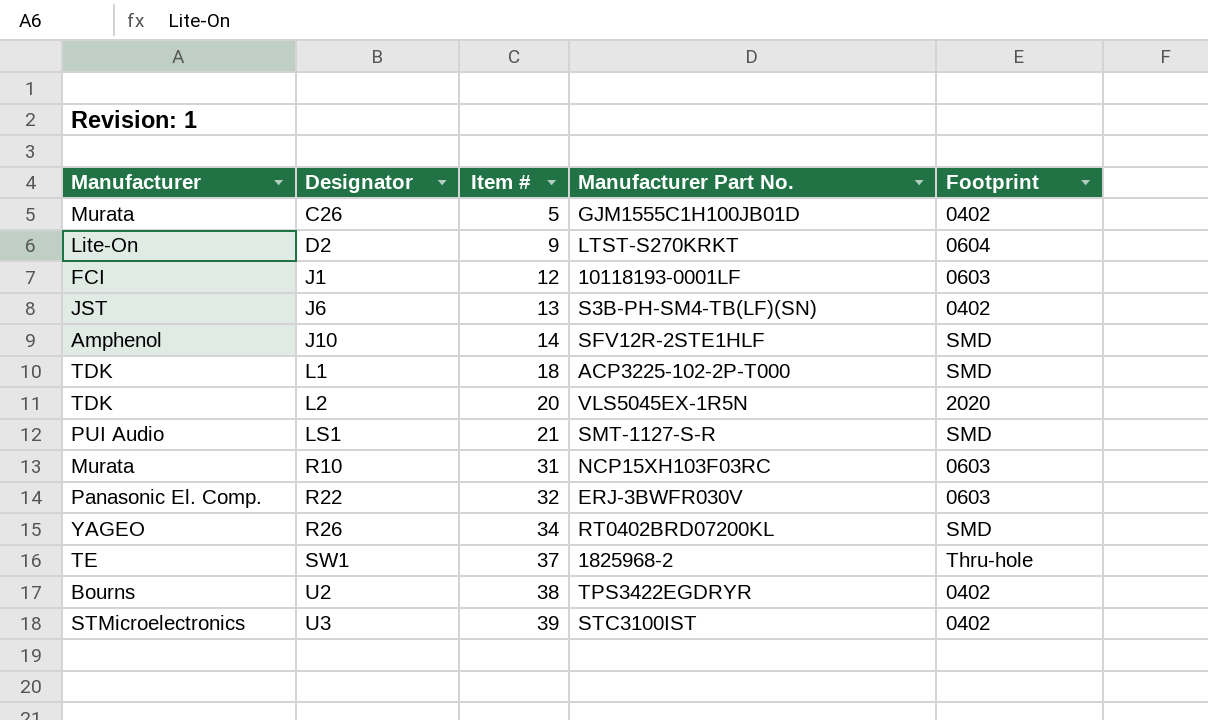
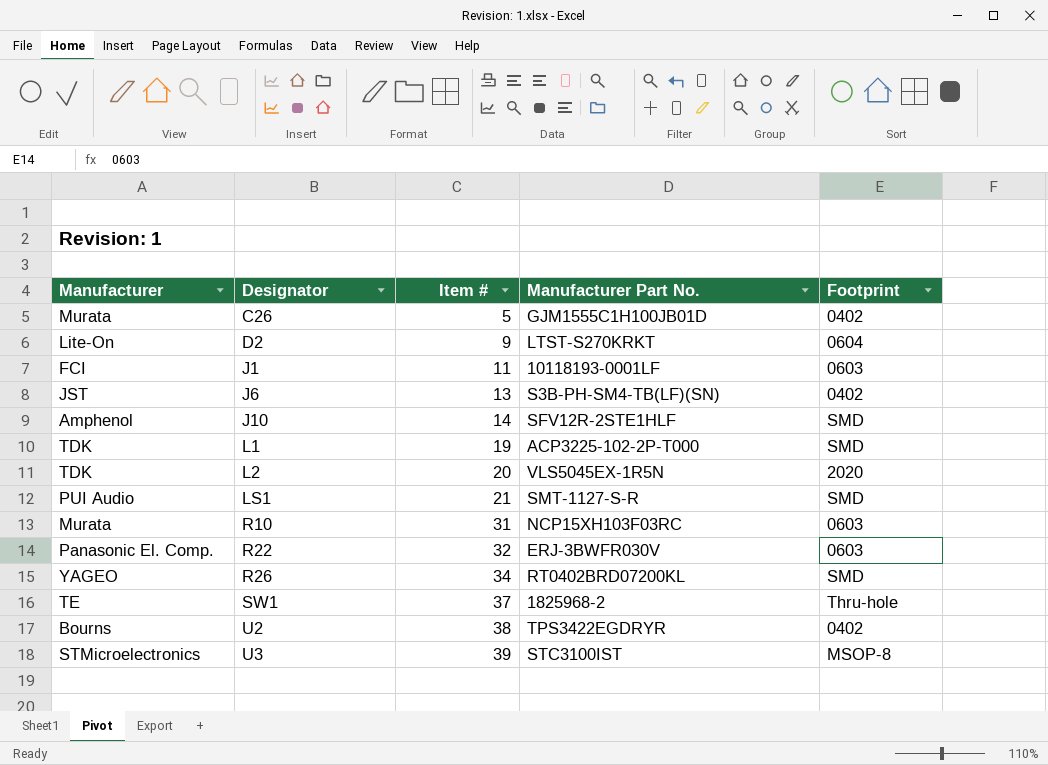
J1 | Item #: 12 -> 11
L1 | Item #: 18 -> 19
U3 | Footprint: 0402 -> MSOP-8

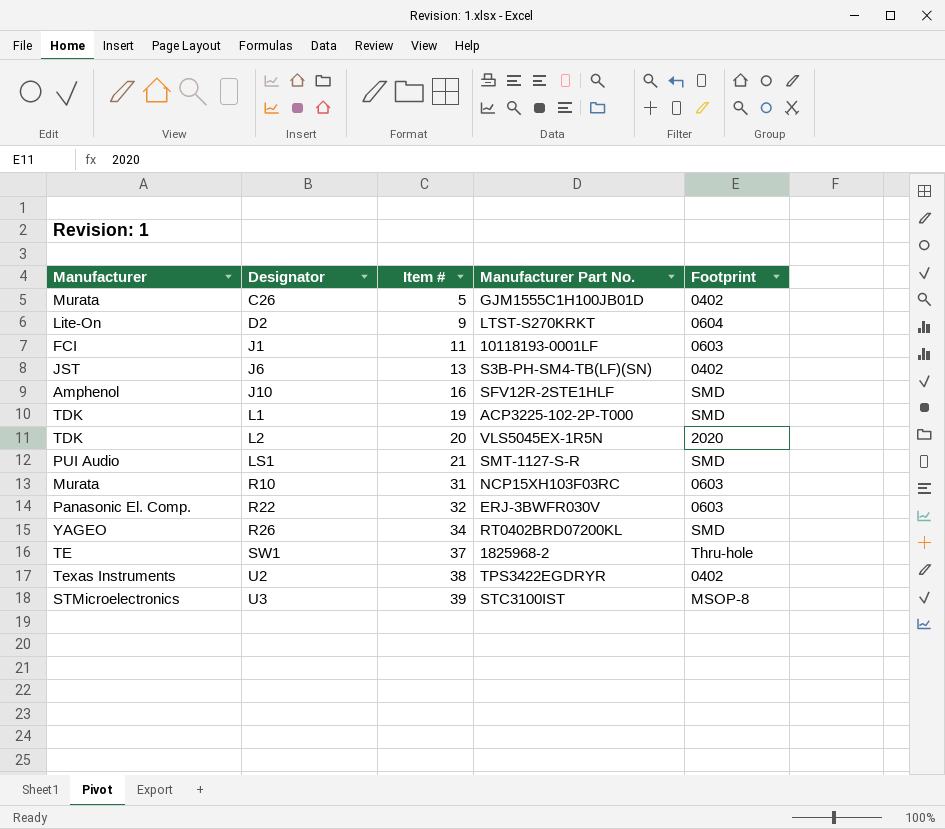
J10 | Item #: 14 -> 16
U2 | Manufacturer: Bourns -> Texas Instruments

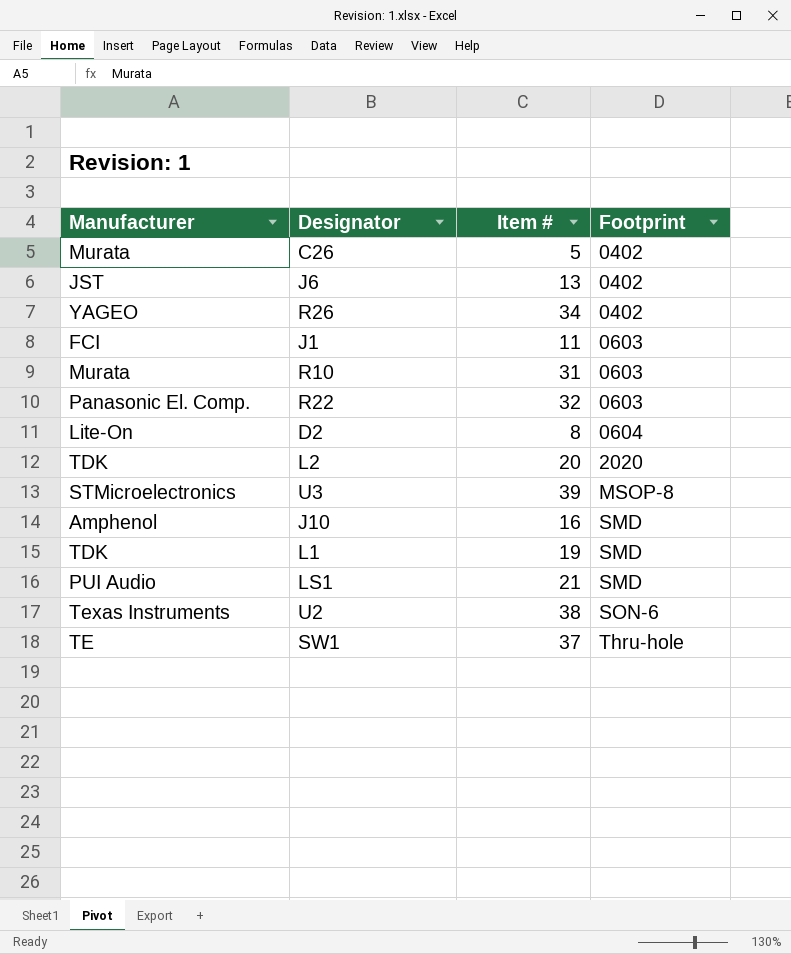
row order: Designator ascending -> Footprint ascending
column Manufacturer Part No. | position: 4 -> none
R26 | Footprint: SMD -> 0402
D2 | Item #: 9 -> 8
U2 | Footprint: 0402 -> SON-6

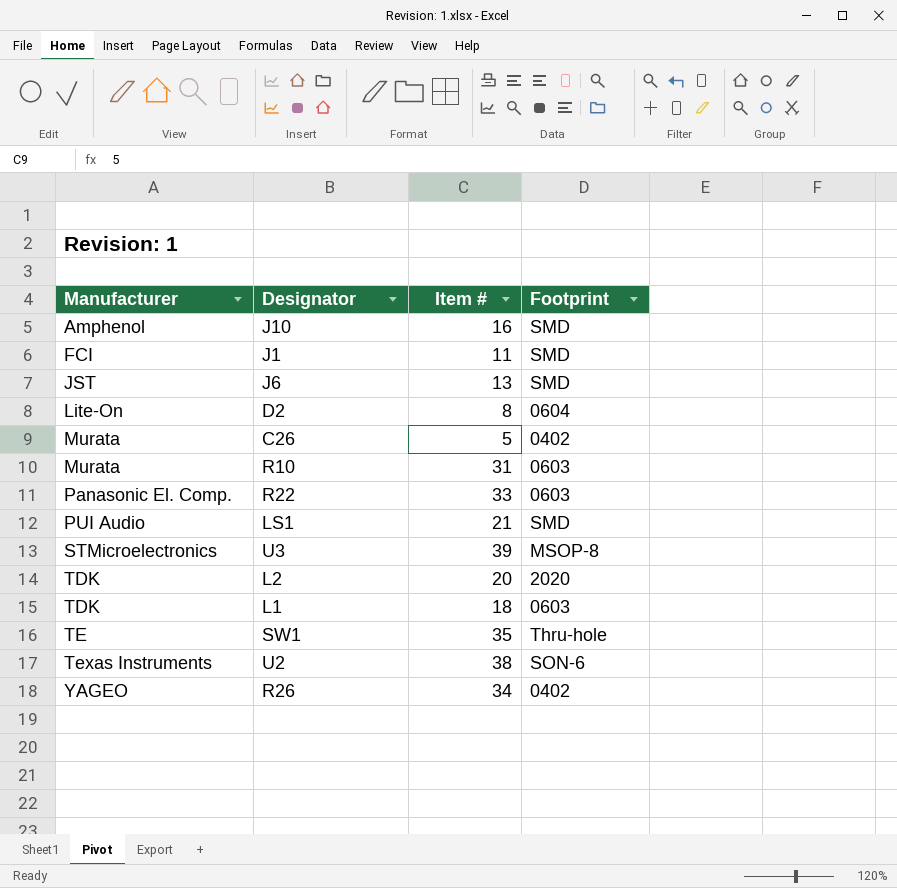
row order: Footprint ascending -> Manufacturer ascending
J1 | Footprint: 0603 -> SMD
J6 | Footprint: 0402 -> SMD
R22 | Item #: 32 -> 33
L1 | Item #: 19 -> 18
L1 | Footprint: SMD -> 0603
SW1 | Item #: 37 -> 35

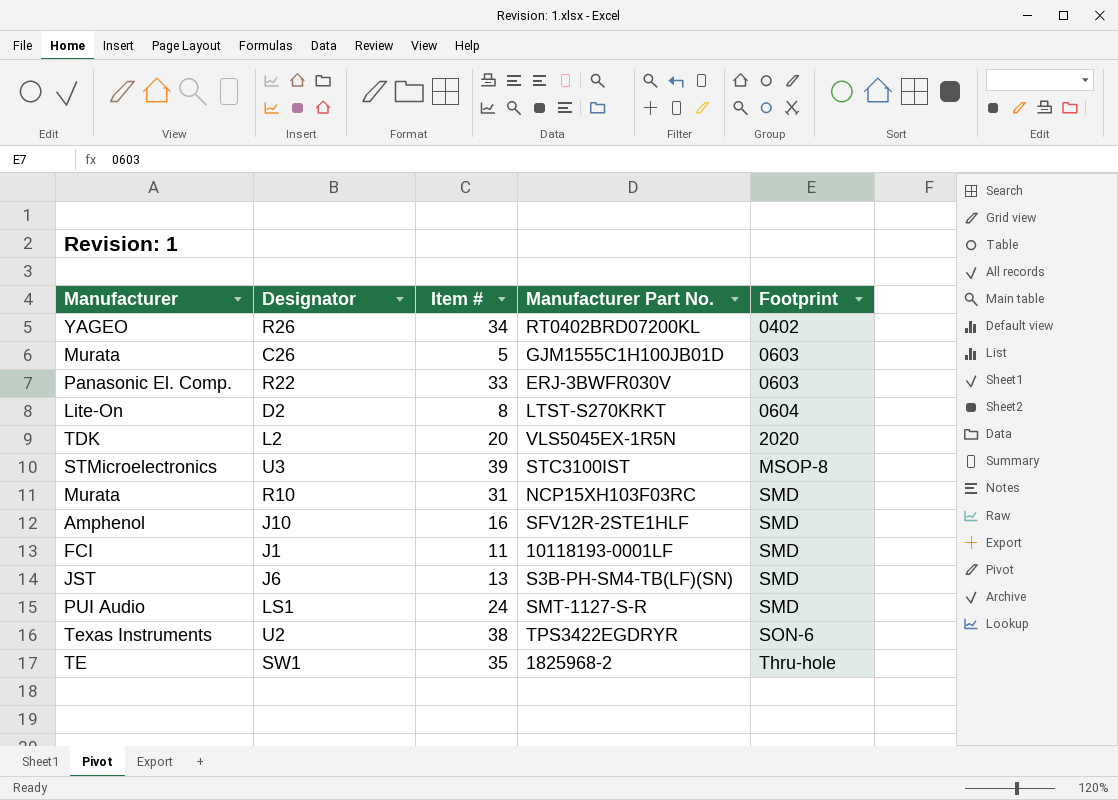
row order: Manufacturer ascending -> Footprint ascending
column Manufacturer Part No. | position: none -> 4
row L1: TDK | 18 | 0603 -> none
C26 | Footprint: 0402 -> 0603
R10 | Footprint: 0603 -> SMD
LS1 | Item #: 21 -> 24

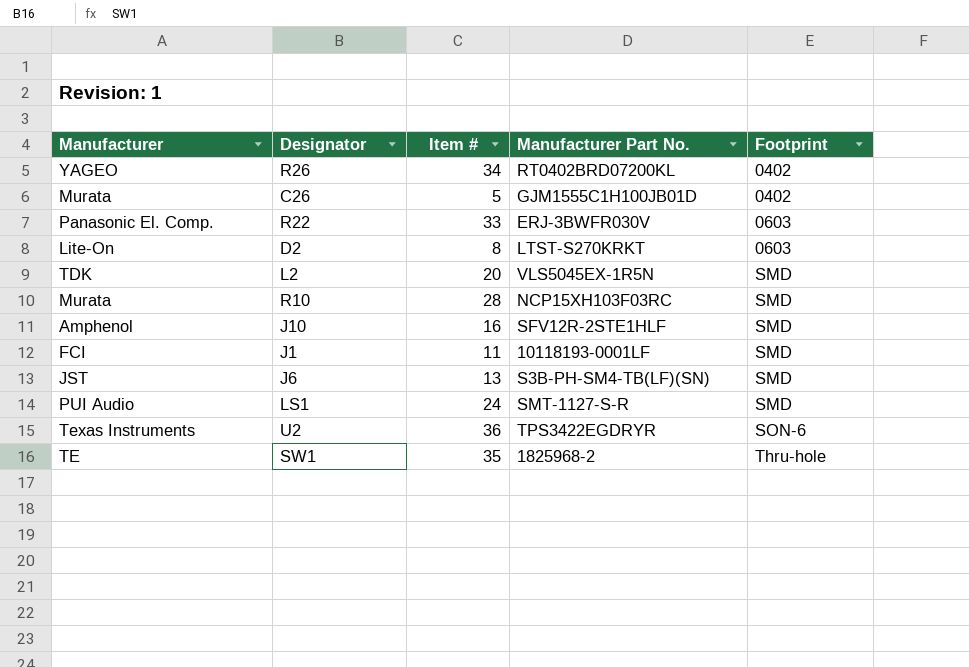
row U3: STMicroelectronics | 39 | STC3100IST | MSOP-8 -> none
C26 | Footprint: 0603 -> 0402
D2 | Footprint: 0604 -> 0603
L2 | Footprint: 2020 -> SMD
R10 | Item #: 31 -> 28
U2 | Item #: 38 -> 36

